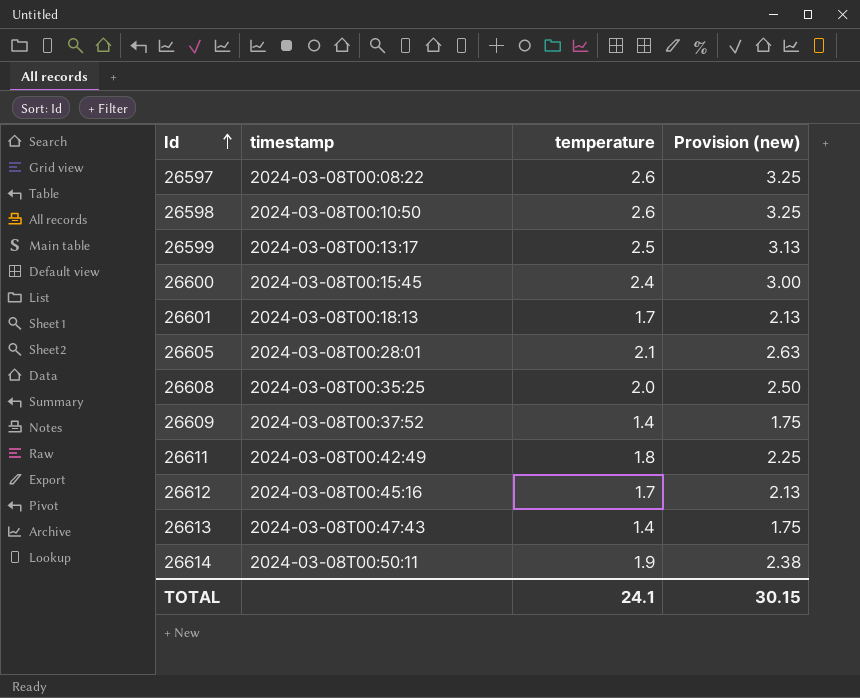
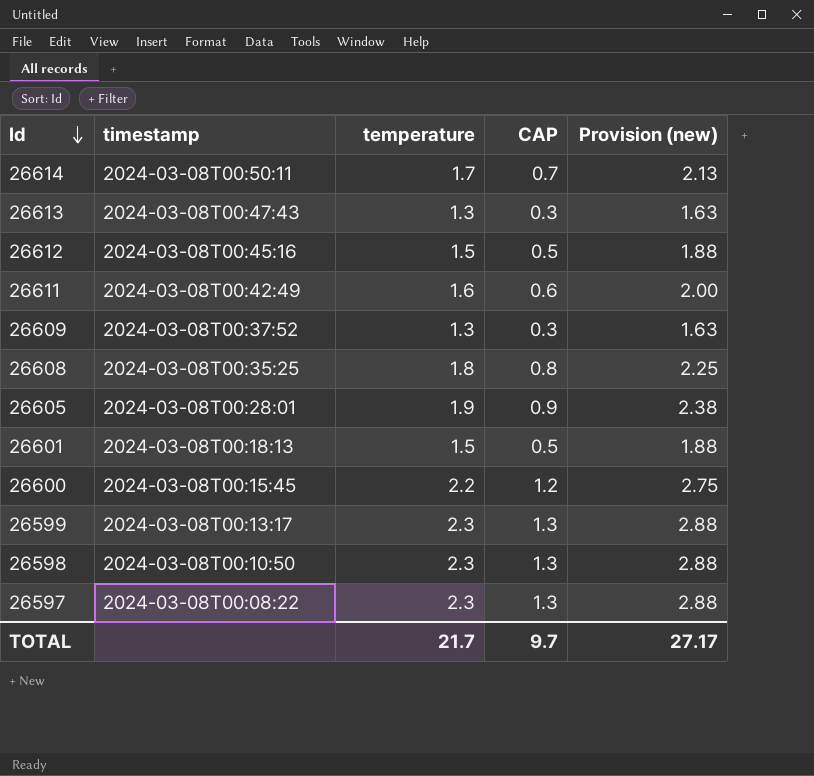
row order: Id ascending -> Id descending
column CAP | formula: none -> [temperature] - 1
26614 | temperature: 1.9 -> 1.7
26614 | Provision (new): 2.38 -> 2.13
26613 | temperature: 1.4 -> 1.3
26613 | Provision (new): 1.75 -> 1.63
26612 | temperature: 1.7 -> 1.5
26612 | Provision (new): 2.13 -> 1.88
26611 | temperature: 1.8 -> 1.6
26611 | Provision (new): 2.25 -> 2.00
26609 | temperature: 1.4 -> 1.3
26609 | Provision (new): 1.75 -> 1.63
26608 | temperature: 2.0 -> 1.8
26608 | Provision (new): 2.50 -> 2.25
26605 | temperature: 2.1 -> 1.9
26605 | Provision (new): 2.63 -> 2.38
26601 | temperature: 1.7 -> 1.5
26601 | Provision (new): 2.13 -> 1.88
26600 | temperature: 2.4 -> 2.2
26600 | Provision (new): 3.00 -> 2.75
26599 | temperature: 2.5 -> 2.3
26599 | Provision (new): 3.13 -> 2.88
26598 | temperature: 2.6 -> 2.3
26598 | Provision (new): 3.25 -> 2.88
26597 | temperature: 2.6 -> 2.3
26597 | Provision (new): 3.25 -> 2.88
TOTAL | temperature: 24.1 -> 21.7
TOTAL | Provision (new): 30.15 -> 27.17

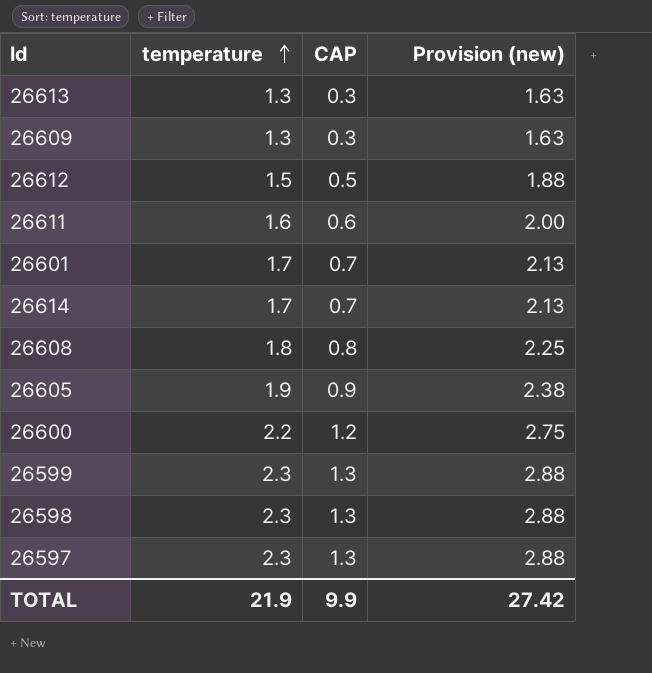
row order: Id descending -> temperature ascending
column timestamp | position: 2 -> none
26601 | temperature: 1.5 -> 1.7
26601 | CAP: 0.5 -> 0.7
26601 | Provision (new): 1.88 -> 2.13
TOTAL | temperature: 21.7 -> 21.9
TOTAL | CAP: 9.7 -> 9.9
TOTAL | Provision (new): 27.17 -> 27.42

